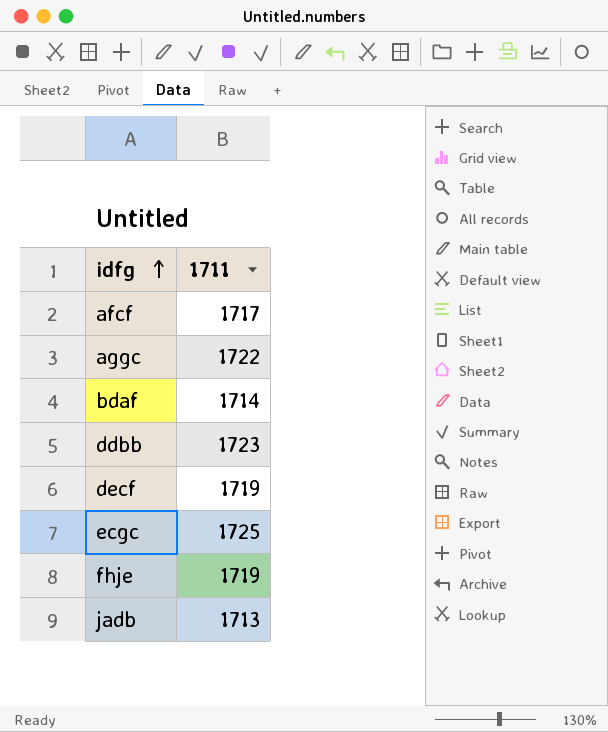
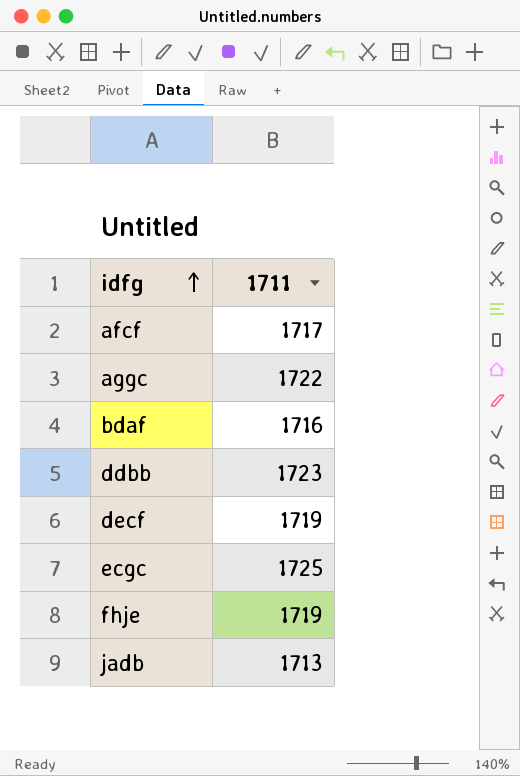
bdaf | 1711: 1714 -> 1716

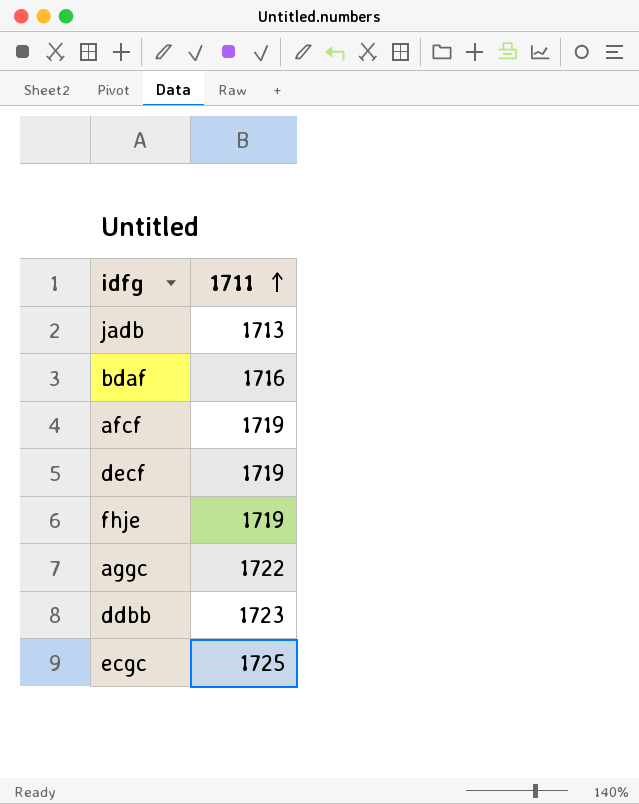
row order: idfg ascending -> 1711 ascending
afcf | 1711: 1717 -> 1719

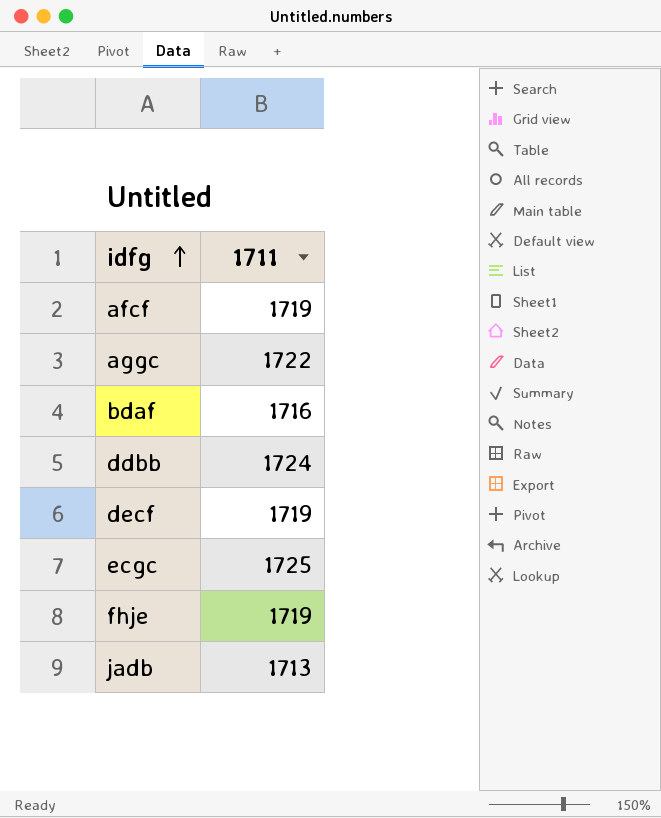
row order: 1711 ascending -> idfg ascending
ddbb | 1711: 1723 -> 1724

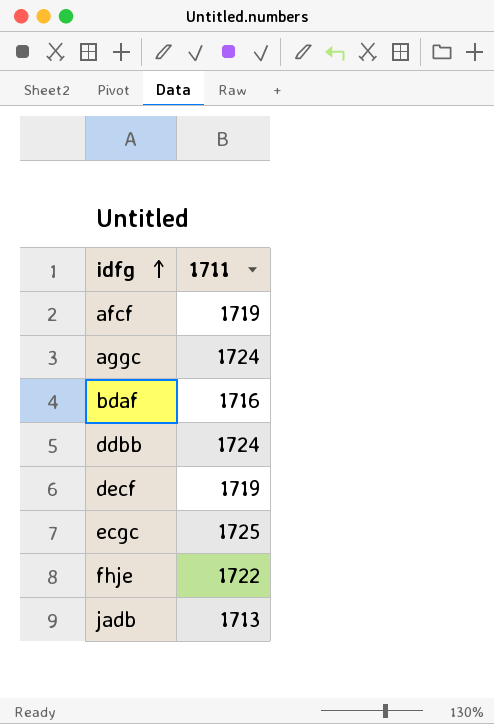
aggc | 1711: 1722 -> 1724
fhje | 1711: 1719 -> 1722

